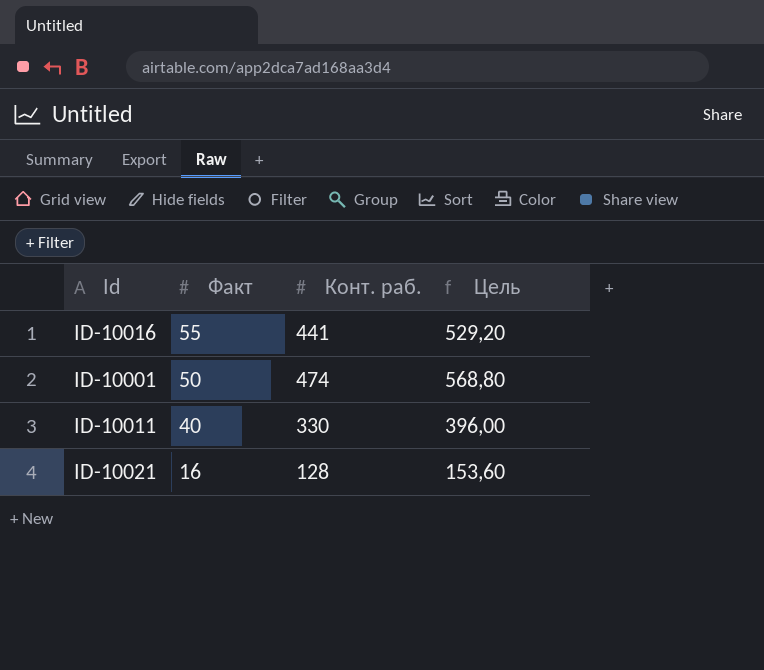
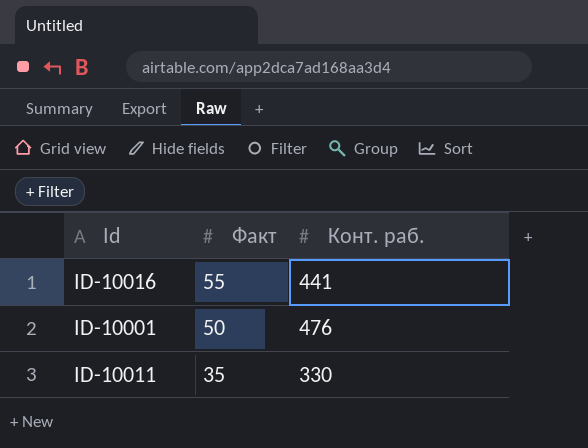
column Цель | formula: [Конт. раб.] * 1,2 -> none
row ID-10021: 16 | 128 | 153,60 -> none
ID-10001 | Конт. раб.: 474 -> 476
ID-10011 | Факт: 40 -> 35

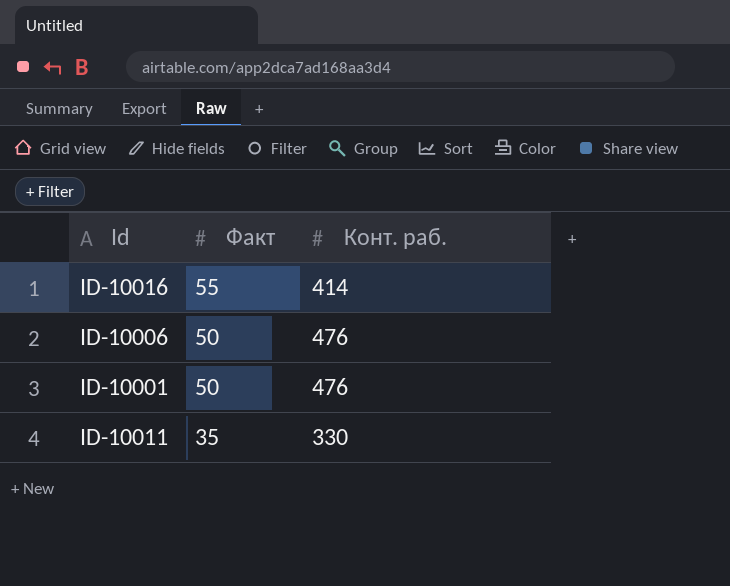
ID-10016 | Конт. раб.: 441 -> 414
row ID-10006: none -> 50 | 476

